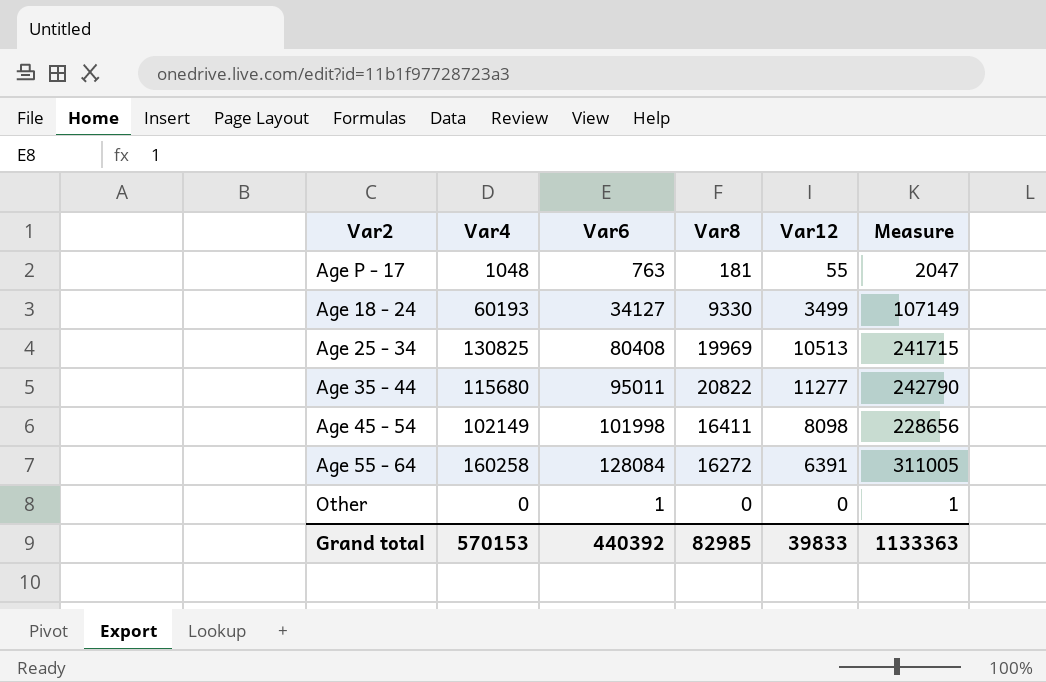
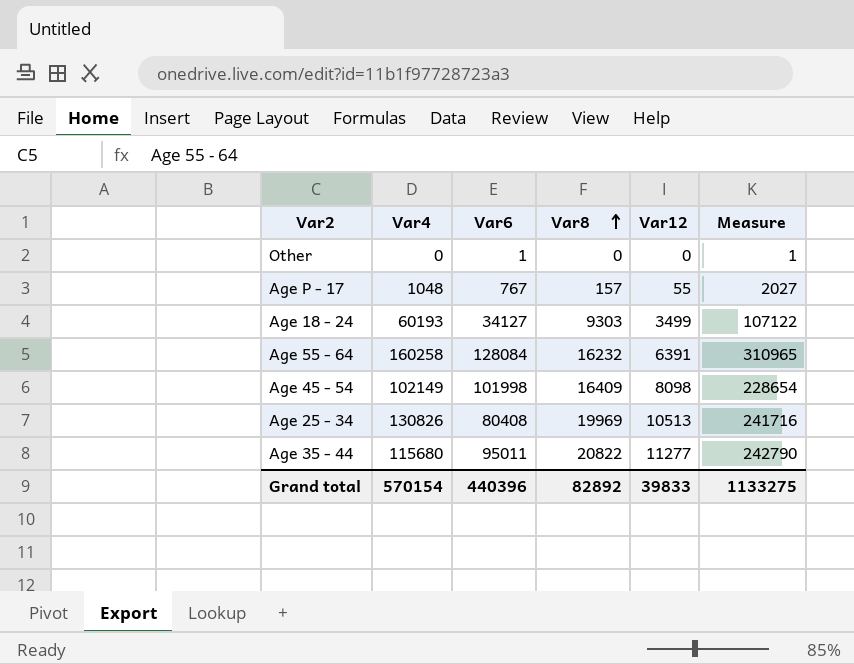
row order: none -> Var8 ascending
Age P - 17 | Var6: 763 -> 767
Age P - 17 | Var8: 181 -> 157
Age P - 17 | Measure: 2047 -> 2027
Age 18 - 24 | Var8: 9330 -> 9303
Age 18 - 24 | Measure: 107149 -> 107122
Age 55 - 64 | Var8: 16272 -> 16232
Age 55 - 64 | Measure: 311005 -> 310965
Age 45 - 54 | Var8: 16411 -> 16409
Age 45 - 54 | Measure: 228656 -> 228654
Age 25 - 34 | Var4: 130825 -> 130826
Age 25 - 34 | Measure: 241715 -> 241716
Grand total | Var4: 570153 -> 570154
Grand total | Var6: 440392 -> 440396
Grand total | Var8: 82985 -> 82892
Grand total | Measure: 1133363 -> 1133275

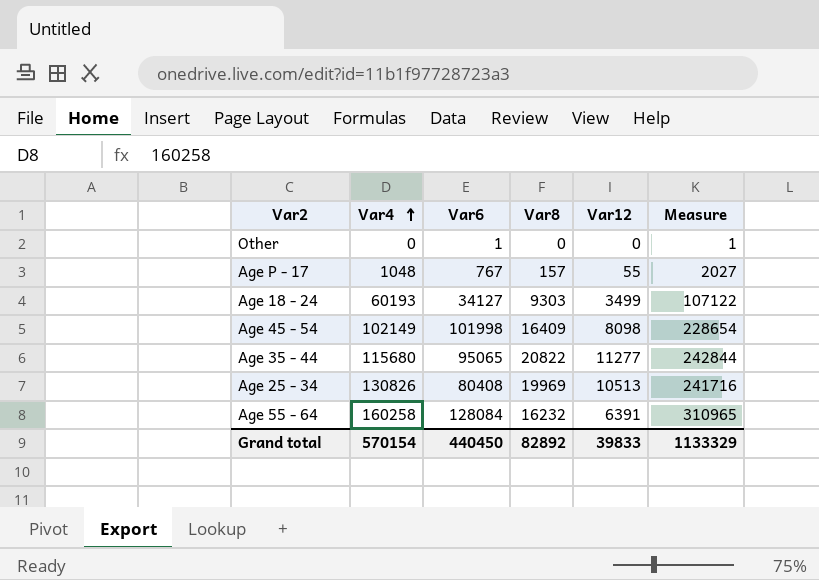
row order: Var8 ascending -> Var4 ascending
Age 35 - 44 | Var6: 95011 -> 95065
Age 35 - 44 | Measure: 242790 -> 242844
Grand total | Var6: 440396 -> 440450
Grand total | Measure: 1133275 -> 1133329

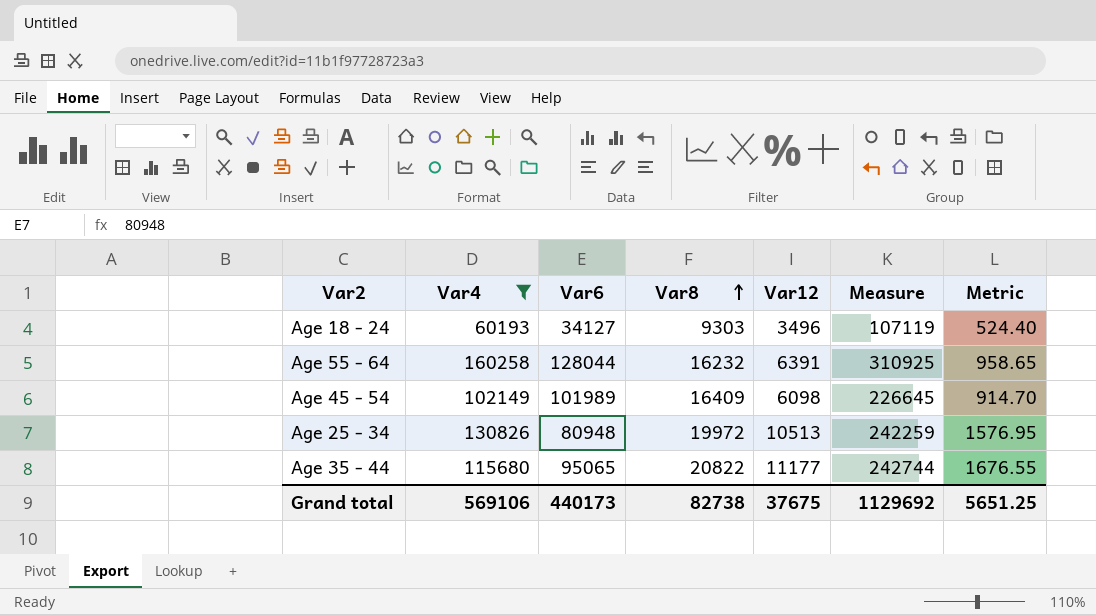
filter: none -> Var4 >= 60193
row order: Var4 ascending -> Var8 ascending
column Metric | formula: none -> [Var12] * 0.15
Age 18 - 24 | Var12: 3499 -> 3496
Age 18 - 24 | Measure: 107122 -> 107119
Age 55 - 64 | Var6: 128084 -> 128044
Age 55 - 64 | Measure: 310965 -> 310925
Age 45 - 54 | Var6: 101998 -> 101989
Age 45 - 54 | Var12: 8098 -> 6098
Age 45 - 54 | Measure: 228654 -> 226645
Age 25 - 34 | Var6: 80408 -> 80948
Age 25 - 34 | Var8: 19969 -> 19972
Age 25 - 34 | Measure: 241716 -> 242259
Age 35 - 44 | Var12: 11277 -> 11177
Age 35 - 44 | Measure: 242844 -> 242744
Grand total | Var4: 570154 -> 569106
Grand total | Var6: 440450 -> 440173
Grand total | Var8: 82892 -> 82738
Grand total | Var12: 39833 -> 37675
Grand total | Measure: 1133329 -> 1129692

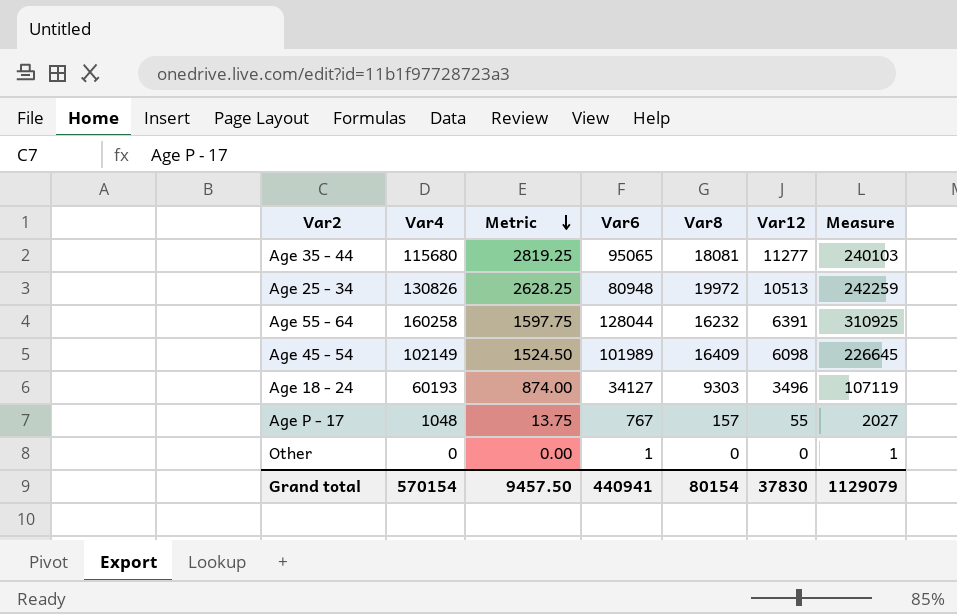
filter: Var4 >= 60193 -> none
row order: Var8 ascending -> Metric descending
column Metric | formula: [Var12] * 0.15 -> [Var12] * 0.25
column Metric | position: 7 -> 3
Age 35 - 44 | Var8: 20822 -> 18081
Age 35 - 44 | Var12: 11177 -> 11277
Age 35 - 44 | Measure: 242744 -> 240103
Grand total | Var4: 569106 -> 570154
Grand total | Metric: 5651.25 -> 9457.50
Grand total | Var6: 440173 -> 440941
Grand total | Var8: 82738 -> 80154
Grand total | Var12: 37675 -> 37830
Grand total | Measure: 1129692 -> 1129079

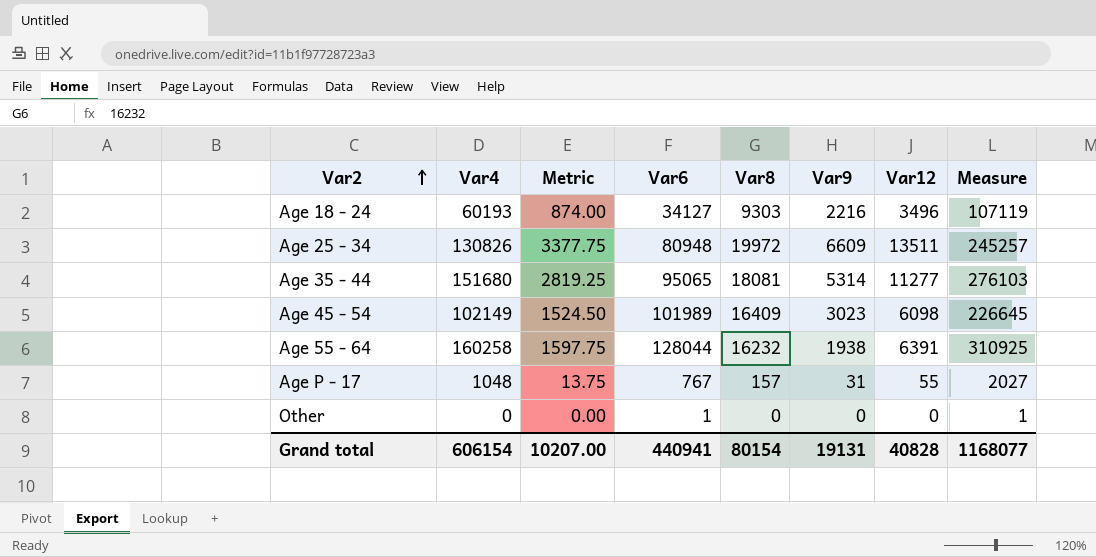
row order: Metric descending -> Var2 ascending
column Var9 | position: none -> 6
Age 25 - 34 | Metric: 2628.25 -> 3377.75
Age 25 - 34 | Var12: 10513 -> 13511
Age 25 - 34 | Measure: 242259 -> 245257
Age 35 - 44 | Var4: 115680 -> 151680
Age 35 - 44 | Measure: 240103 -> 276103
Grand total | Var4: 570154 -> 606154
Grand total | Metric: 9457.50 -> 10207.00
Grand total | Var12: 37830 -> 40828
Grand total | Measure: 1129079 -> 1168077

